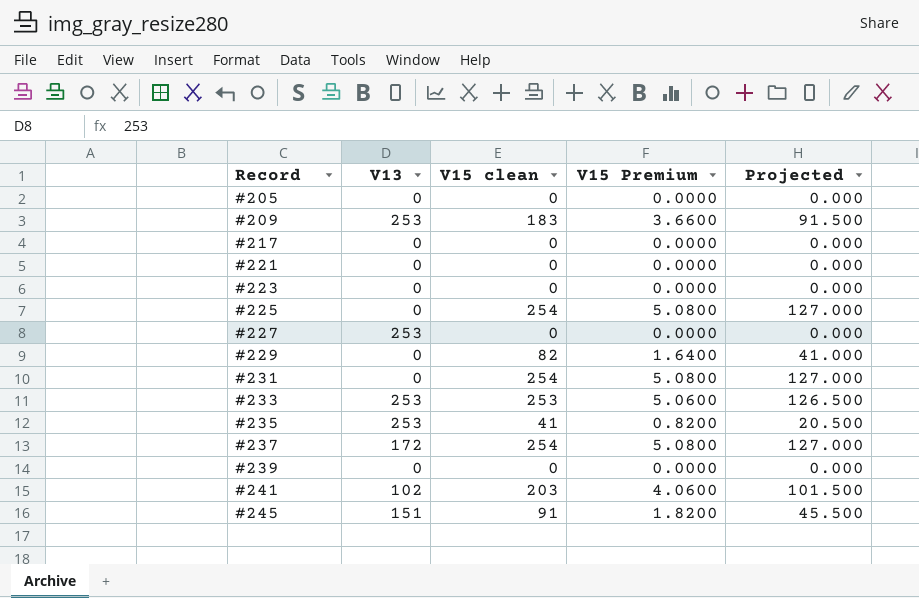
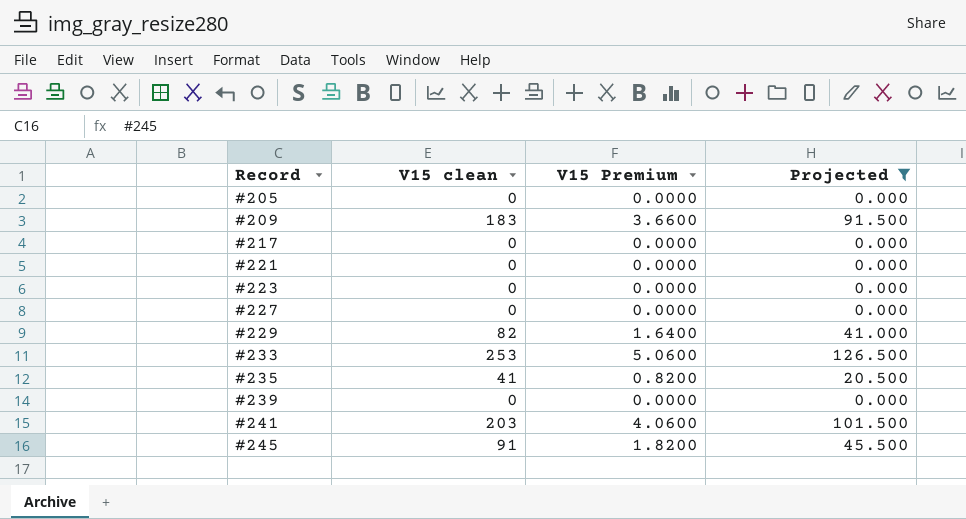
filter: none -> Projected != 127.000
column V13 | position: 2 -> none

